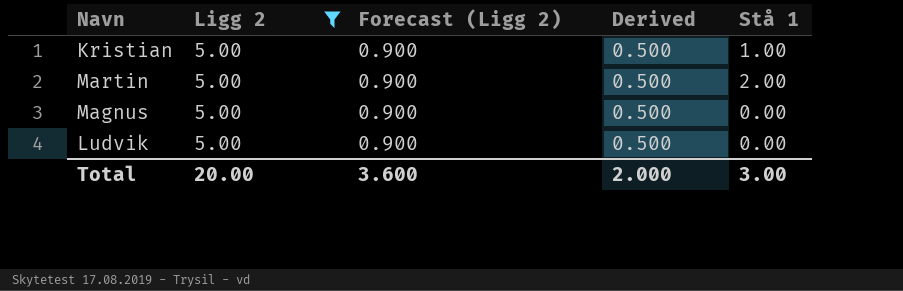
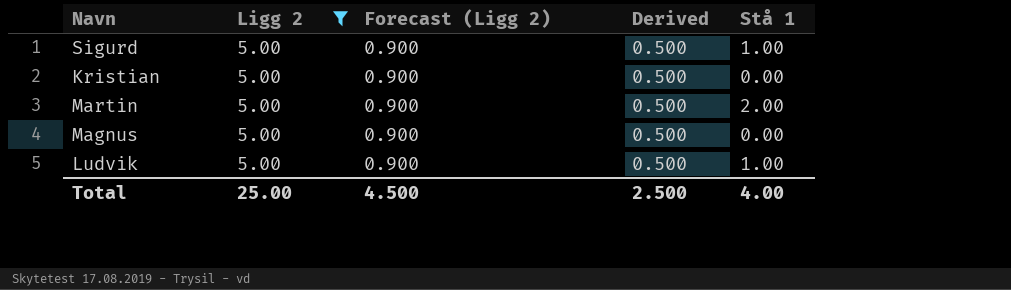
row Sigurd: none -> 5.00 | 0.900 | 0.500 | 1.00
Kristian | Stå 1: 1.00 -> 0.00
Ludvik | Stå 1: 0.00 -> 1.00
Total | Ligg 2: 20.00 -> 25.00
Total | Forecast (Ligg 2): 3.600 -> 4.500
Total | Derived: 2.000 -> 2.500
Total | Stå 1: 3.00 -> 4.00

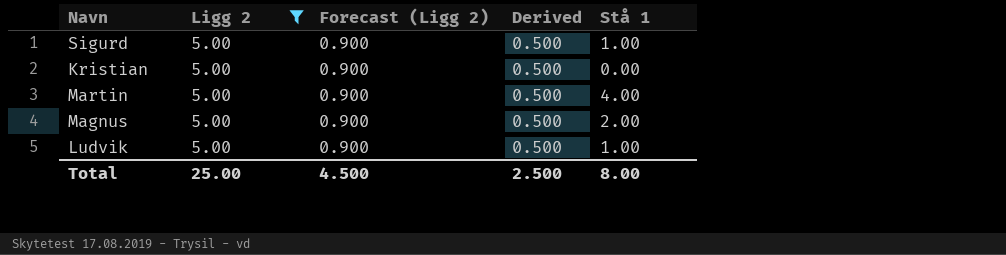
Martin | Stå 1: 2.00 -> 4.00
Magnus | Stå 1: 0.00 -> 2.00
Total | Stå 1: 4.00 -> 8.00

